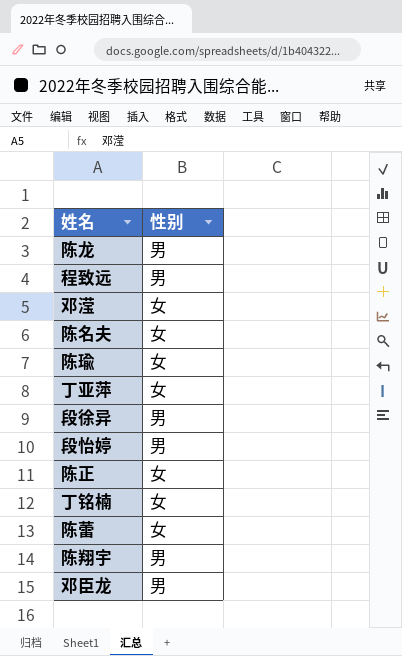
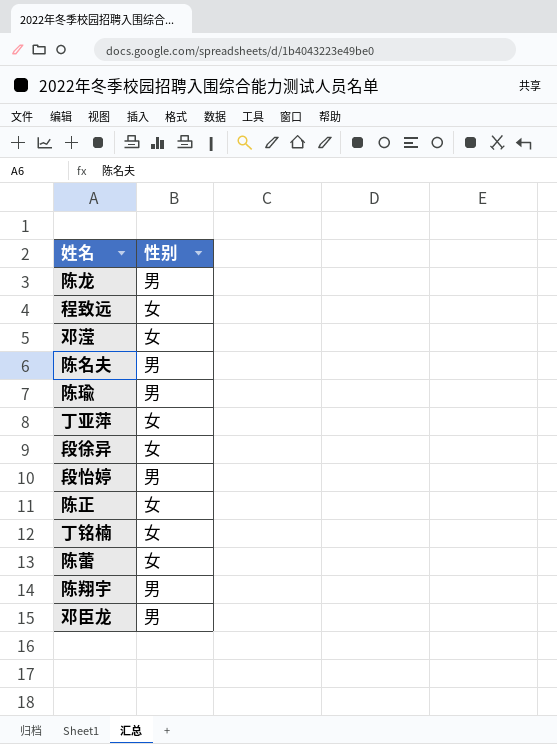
程致远 | 性别: 男 -> 女
陈名夫 | 性别: 女 -> 男
陈瑜 | 性别: 女 -> 男
段徐异 | 性别: 男 -> 女

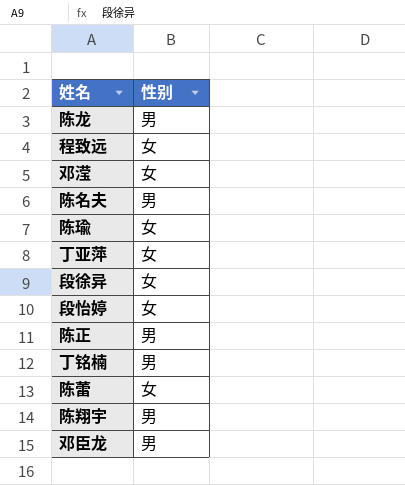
陈瑜 | 性别: 男 -> 女
段怡婷 | 性别: 男 -> 女
陈正 | 性别: 女 -> 男
丁铭楠 | 性别: 女 -> 男

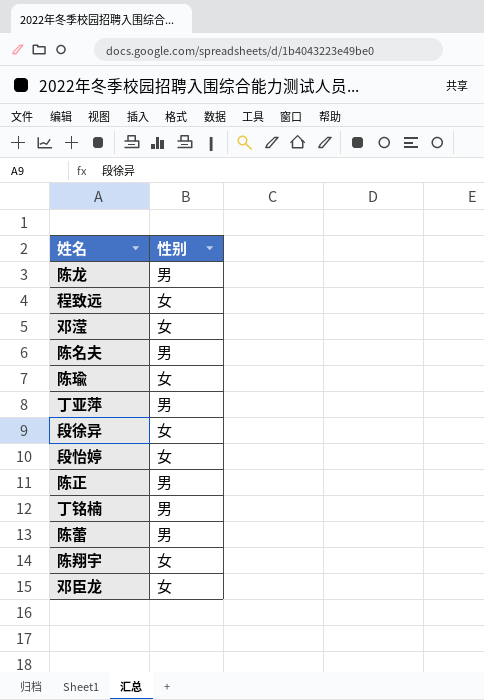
丁亚萍 | 性别: 女 -> 男
陈蕾 | 性别: 女 -> 男
陈翔宇 | 性别: 男 -> 女
邓臣龙 | 性别: 男 -> 女

